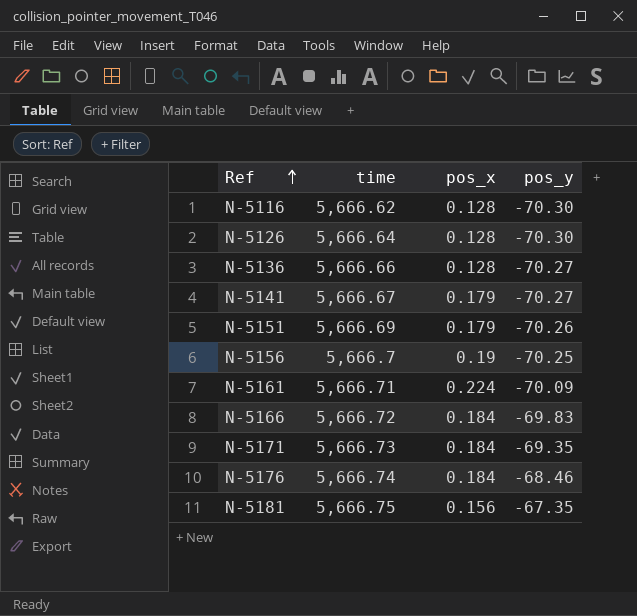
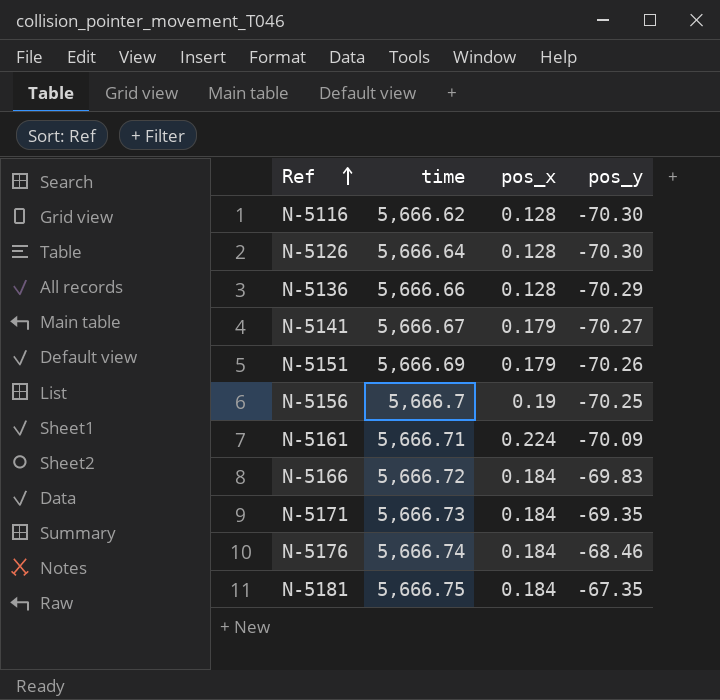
N-5136 | pos_y: -70.27 -> -70.29
N-5181 | pos_x: 0.156 -> 0.184

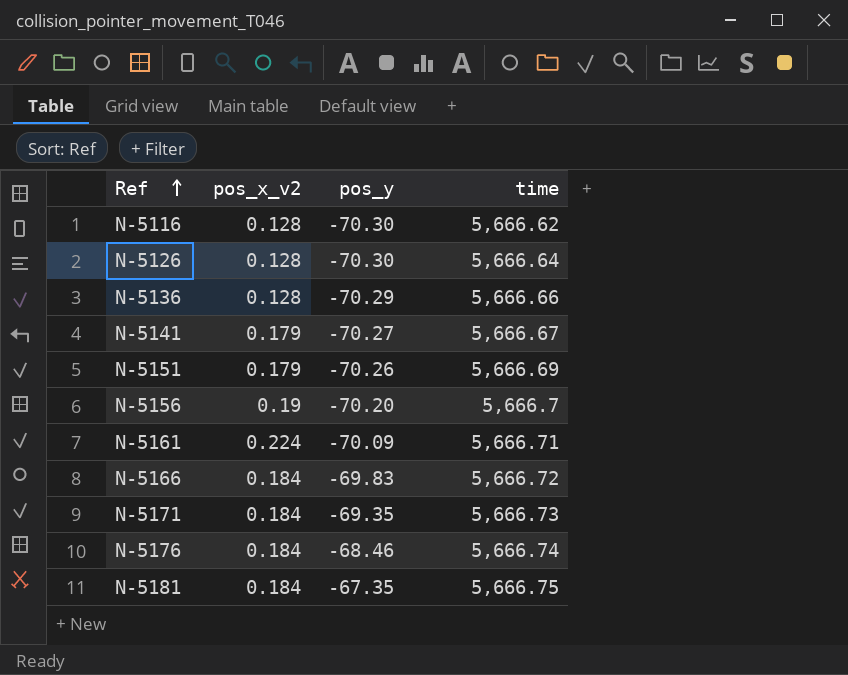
column name: pos_x -> pos_x_v2
column time | position: 2 -> 4
N-5156 | pos_y: -70.25 -> -70.20

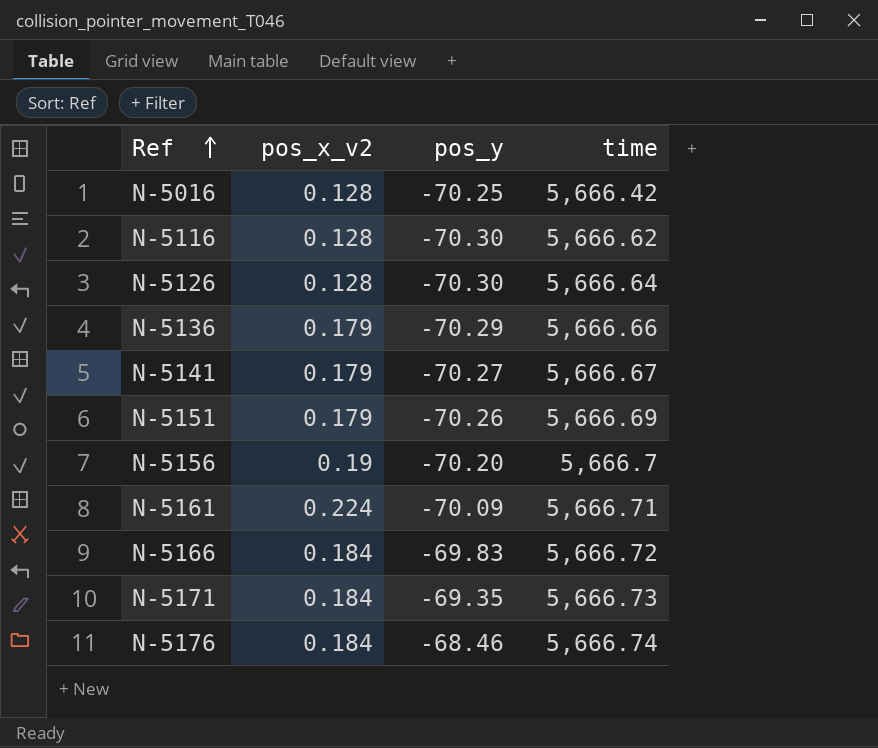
row N-5181: 0.184 | -67.35 | 5,666.75 -> none
row N-5016: none -> 0.128 | -70.25 | 5,666.42
N-5136 | pos_x_v2: 0.128 -> 0.179

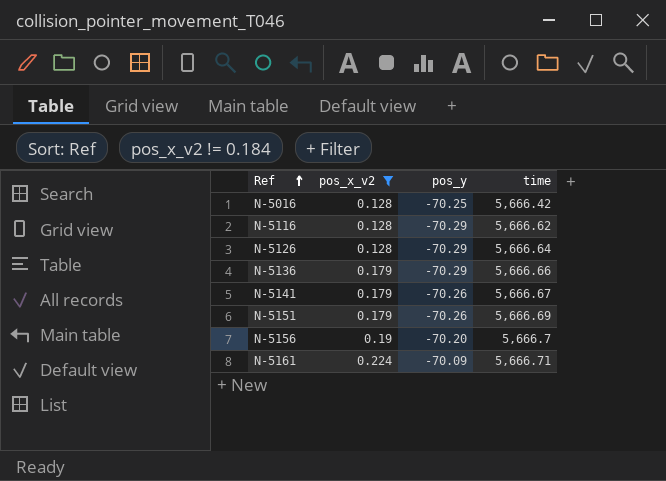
filter: none -> pos_x_v2 != 0.184
N-5116 | pos_y: -70.30 -> -70.29
N-5126 | pos_y: -70.30 -> -70.29
N-5141 | pos_y: -70.27 -> -70.26

